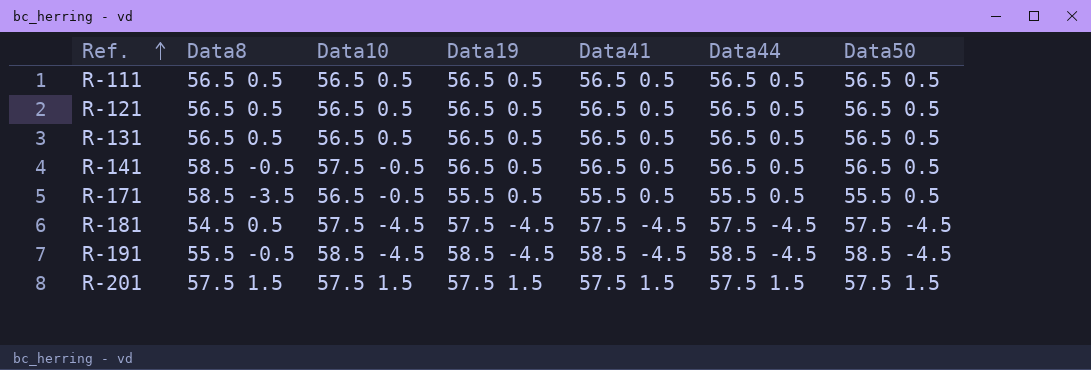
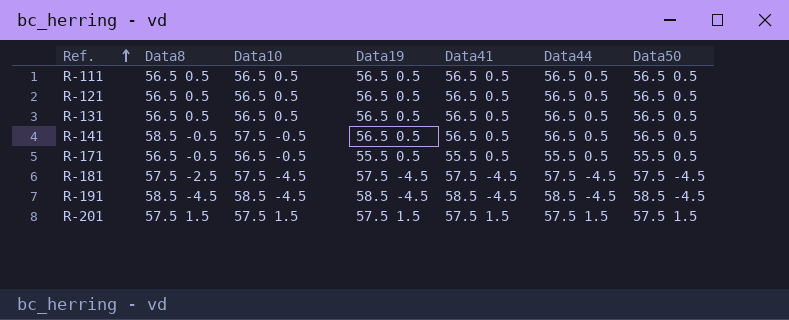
R-171 | Data8: 58.5 -3.5 -> 56.5 -0.5
R-181 | Data8: 54.5 0.5 -> 57.5 -2.5
R-191 | Data8: 55.5 -0.5 -> 58.5 -4.5

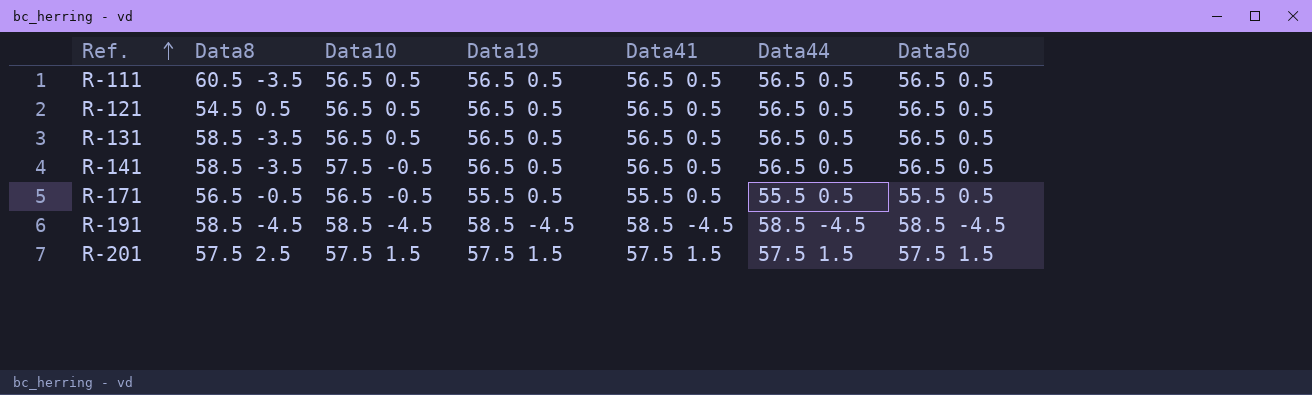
row R-181: 57.5 -2.5 | 57.5 -4.5 | 57.5 -4.5 | 57.5 -4.5 | 57.5 -4.5 | 57.5 -4.5 -> none
R-111 | Data8: 56.5 0.5 -> 60.5 -3.5
R-121 | Data8: 56.5 0.5 -> 54.5 0.5
R-131 | Data8: 56.5 0.5 -> 58.5 -3.5
R-141 | Data8: 58.5 -0.5 -> 58.5 -3.5
R-201 | Data8: 57.5 1.5 -> 57.5 2.5

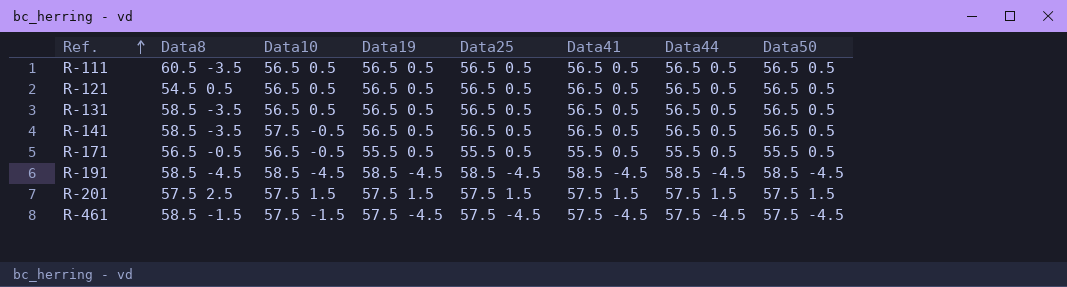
column Data25 | position: none -> 5
row R-461: none -> 58.5 -1.5 | 57.5 -1.5 | 57.5 -4.5 | 57.5 -4.5 | 57.5 -4.5 | 57.5 -4.5 | 57.5 -4.5

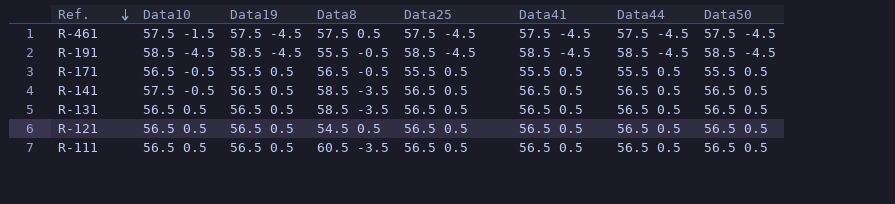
row order: Ref. ascending -> Ref. descending
column Data8 | position: 2 -> 4
row R-201: 57.5 2.5 | 57.5 1.5 | 57.5 1.5 | 57.5 1.5 | 57.5 1.5 | 57.5 1.5 | 57.5 1.5 -> none
R-461 | Data8: 58.5 -1.5 -> 57.5 0.5
R-191 | Data8: 58.5 -4.5 -> 55.5 -0.5

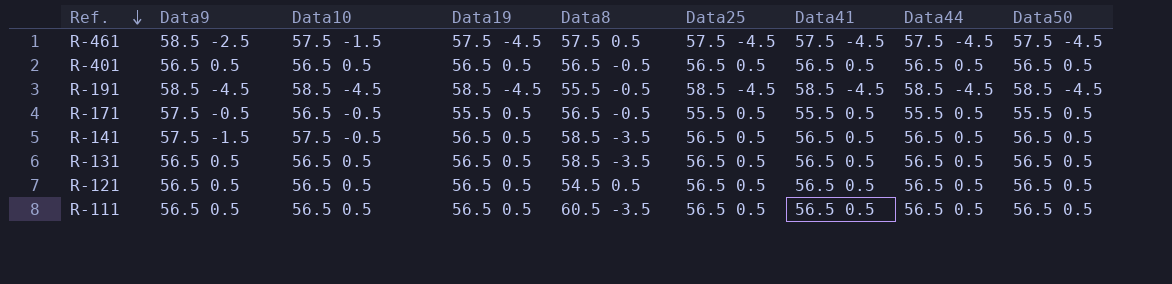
column Data9 | position: none -> 2
row R-401: none -> 56.5 0.5 | 56.5 0.5 | 56.5 0.5 | 56.5 -0.5 | 56.5 0.5 | 56.5 0.5 | 56.5 0.5 | 56.5 0.5

